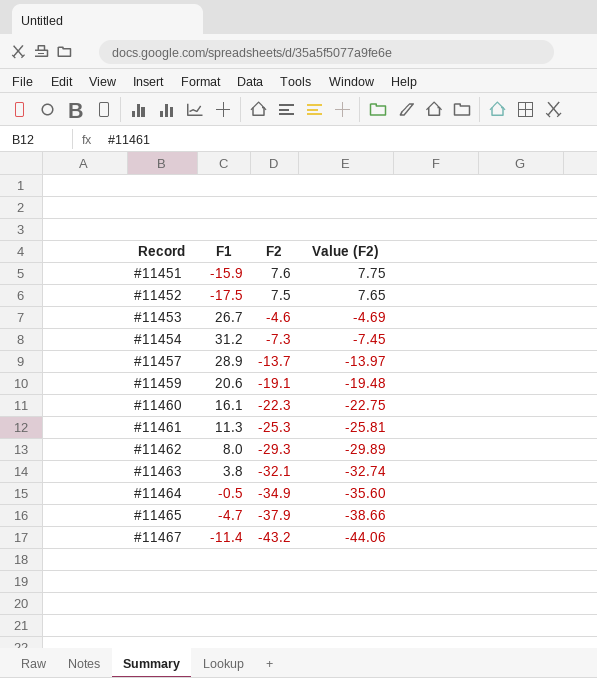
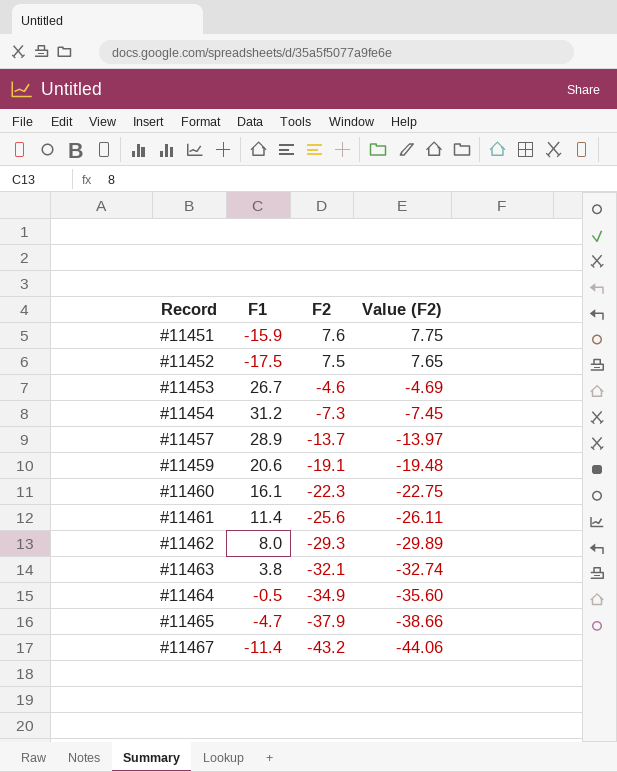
#11461 | F1: 11.3 -> 11.4
#11461 | F2: -25.3 -> -25.6
#11461 | Value (F2): -25.81 -> -26.11

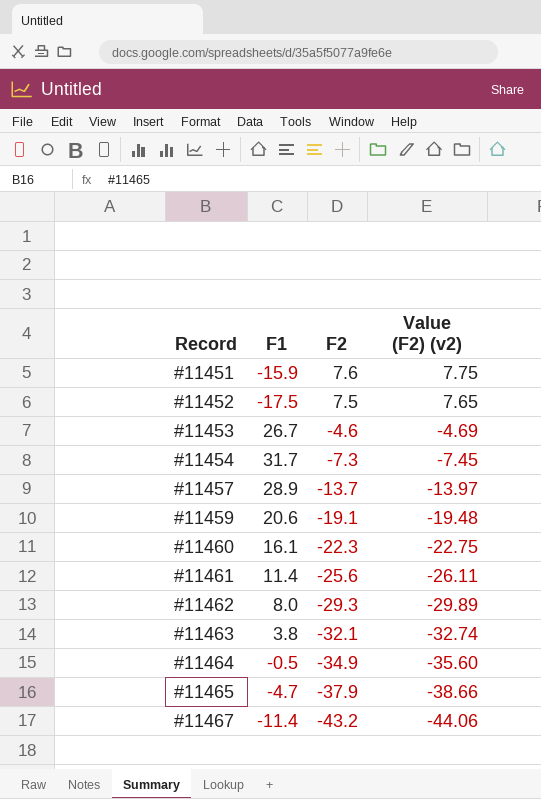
column name: Value (F2) -> Value (F2) (v2)
#11454 | F1: 31.2 -> 31.7

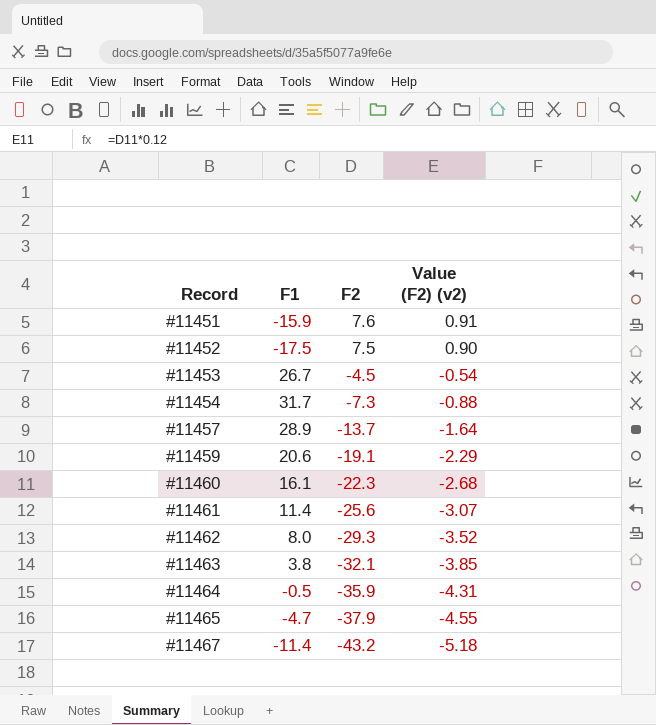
column Value (F2) (v2) | formula: [F2] * 1.02 -> [F2] * 0.12
#11453 | F2: -4.6 -> -4.5
#11464 | F2: -34.9 -> -35.9

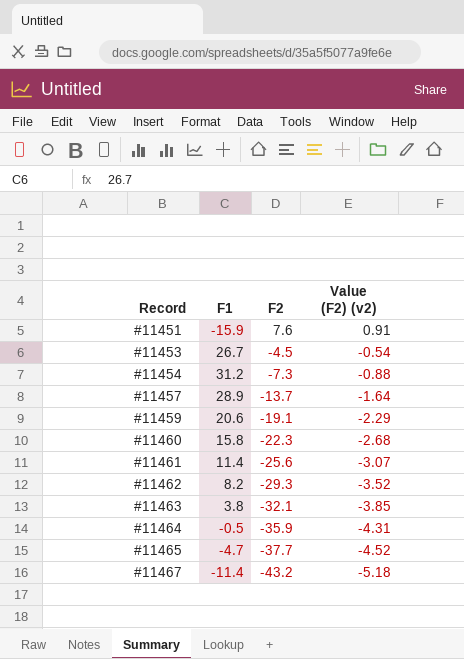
row #11452: -17.5 | 7.5 | 0.90 -> none
#11454 | F1: 31.7 -> 31.2
#11460 | F1: 16.1 -> 15.8
#11462 | F1: 8.0 -> 8.2
#11465 | F2: -37.9 -> -37.7
#11465 | Value (F2) (v2): -4.55 -> -4.52

